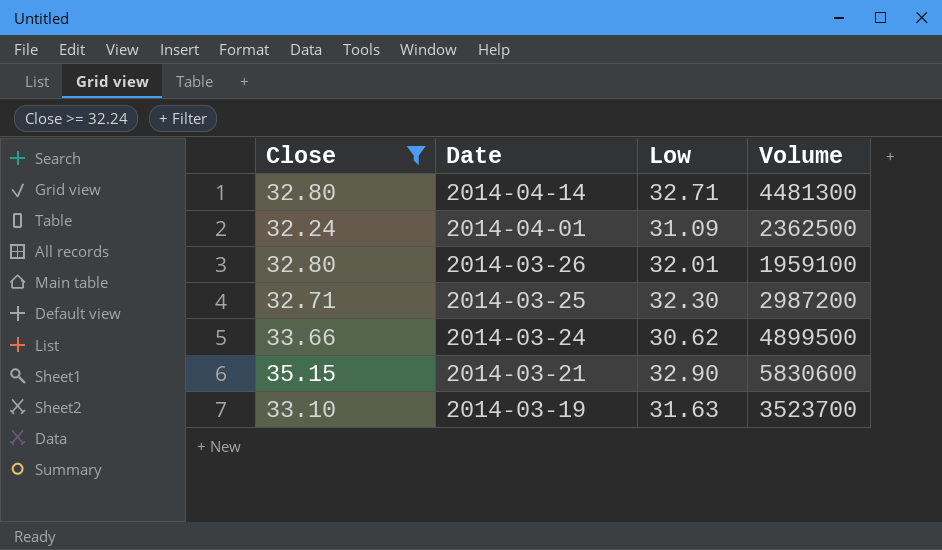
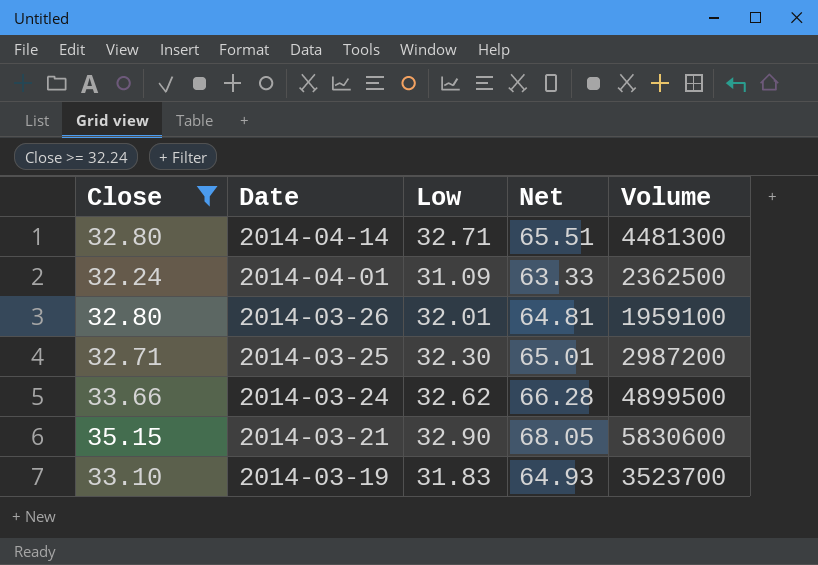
column Net | formula: none -> [Close] + [Low]
2014-03-24 | Low: 30.62 -> 32.62
2014-03-19 | Low: 31.63 -> 31.83

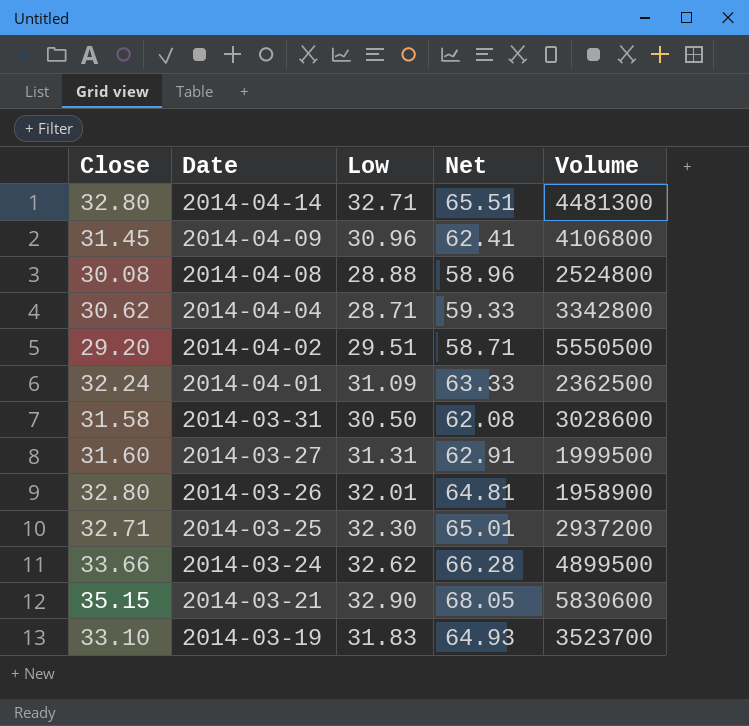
filter: Close >= 32.24 -> none
2014-03-26 | Volume: 1959100 -> 1958900
2014-03-25 | Volume: 2987200 -> 2937200

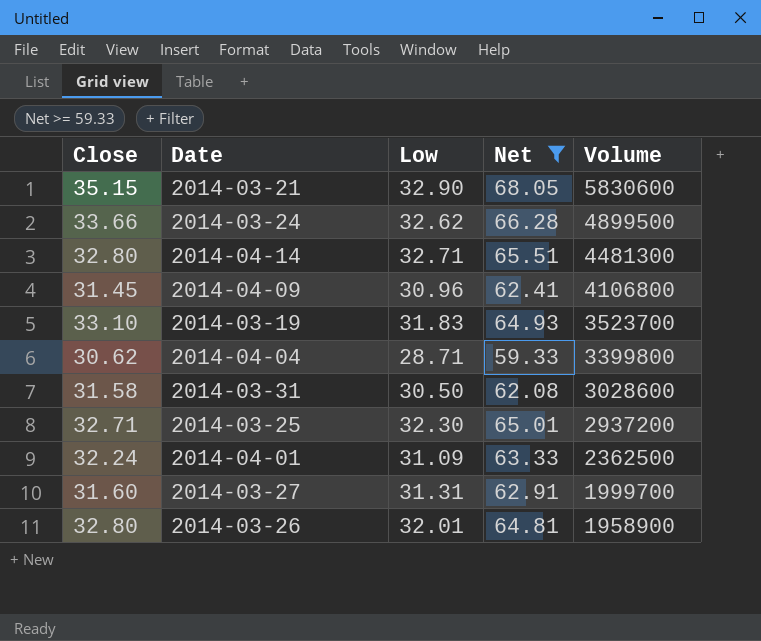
filter: none -> Net >= 59.33
row order: Date descending -> Volume descending
2014-04-04 | Volume: 3342800 -> 3399800
2014-03-27 | Volume: 1999500 -> 1999700

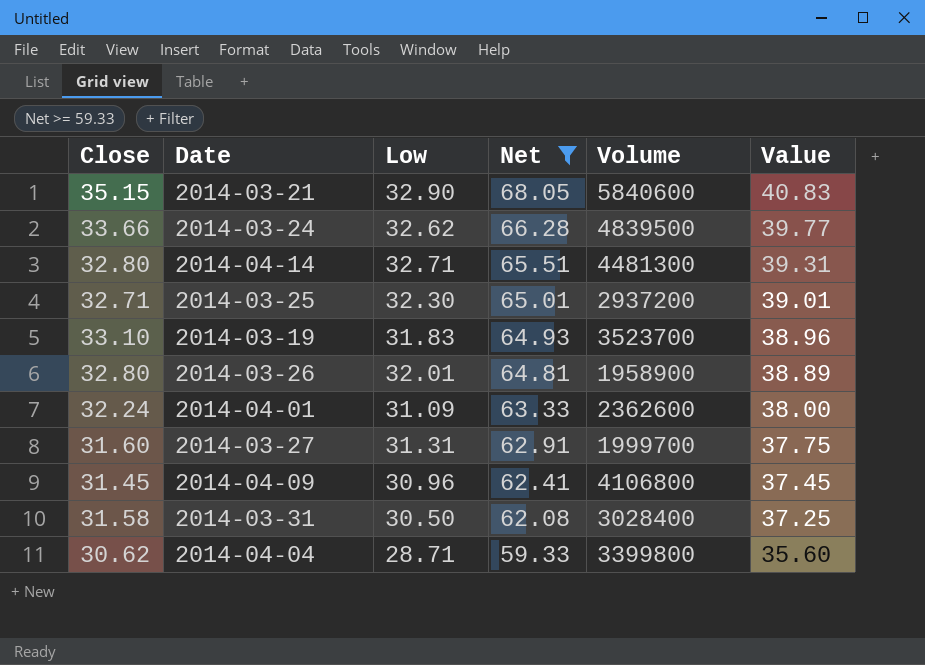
row order: Volume descending -> Net descending
column Value | formula: none -> [Net] * 0.6
2014-03-21 | Volume: 5830600 -> 5840600
2014-03-24 | Volume: 4899500 -> 4839500
2014-04-01 | Volume: 2362500 -> 2362600
2014-03-31 | Volume: 3028600 -> 3028400

